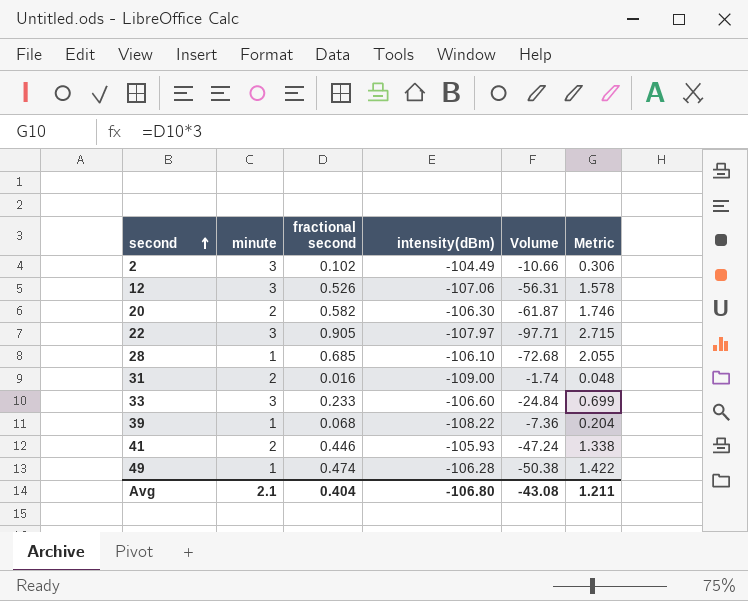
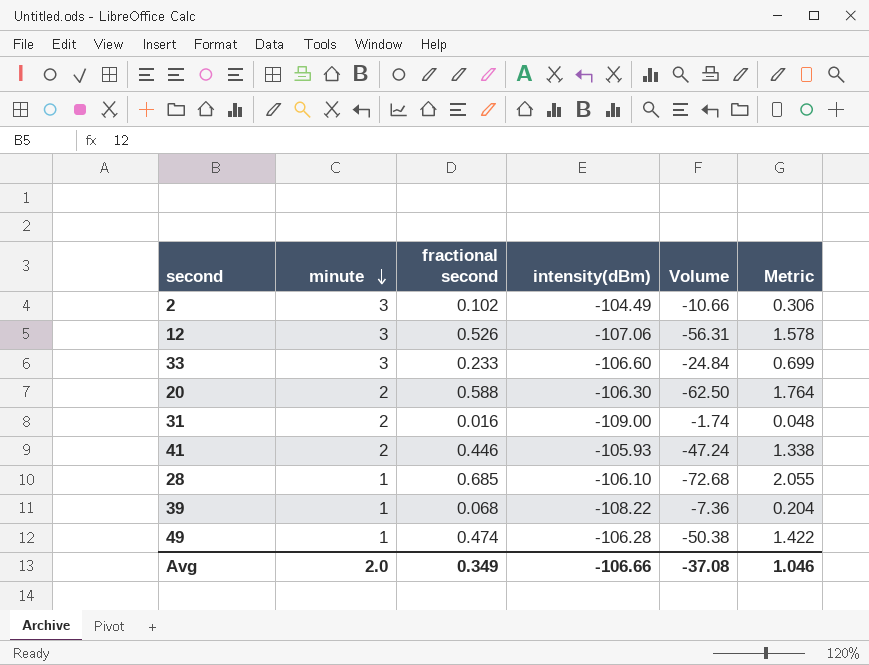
row order: second ascending -> minute descending
row 22: 3 | 0.905 | -107.97 | -97.71 | 2.715 -> none
20 | fractional second: 0.582 -> 0.588
20 | Volume: -61.87 -> -62.50
20 | Metric: 1.746 -> 1.764
Avg | minute: 2.1 -> 2.0
Avg | fractional second: 0.404 -> 0.349
Avg | intensity(dBm): -106.80 -> -106.66
Avg | Volume: -43.08 -> -37.08
Avg | Metric: 1.211 -> 1.046

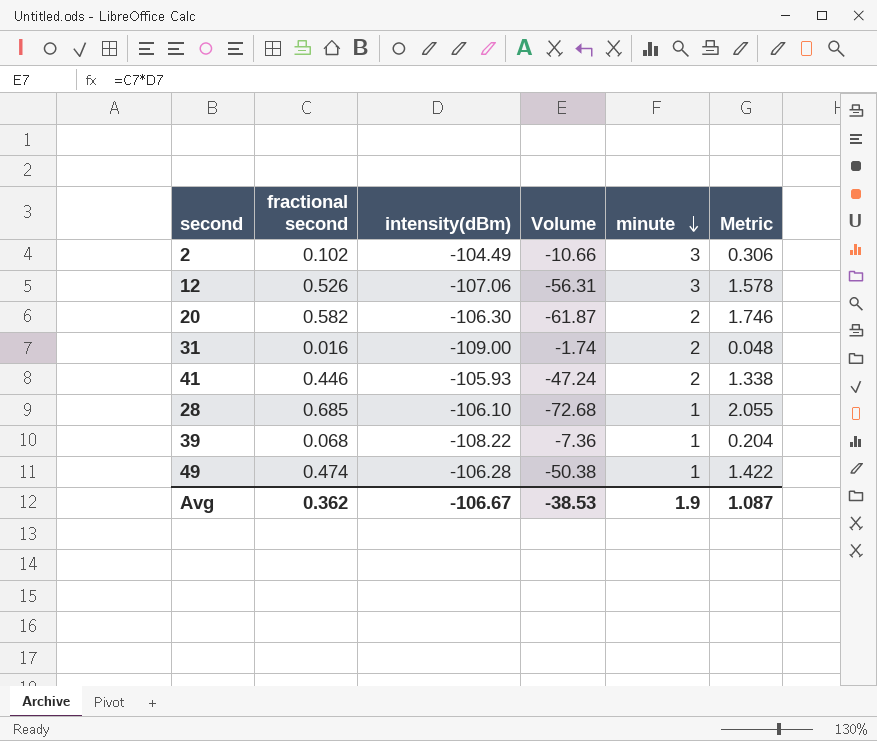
column minute | position: 2 -> 5
row 33: 3 | 0.233 | -106.60 | -24.84 | 0.699 -> none
20 | fractional second: 0.588 -> 0.582
20 | Volume: -62.50 -> -61.87
20 | Metric: 1.764 -> 1.746
Avg | fractional second: 0.349 -> 0.362
Avg | intensity(dBm): -106.66 -> -106.67
Avg | Volume: -37.08 -> -38.53
Avg | minute: 2.0 -> 1.9
Avg | Metric: 1.046 -> 1.087

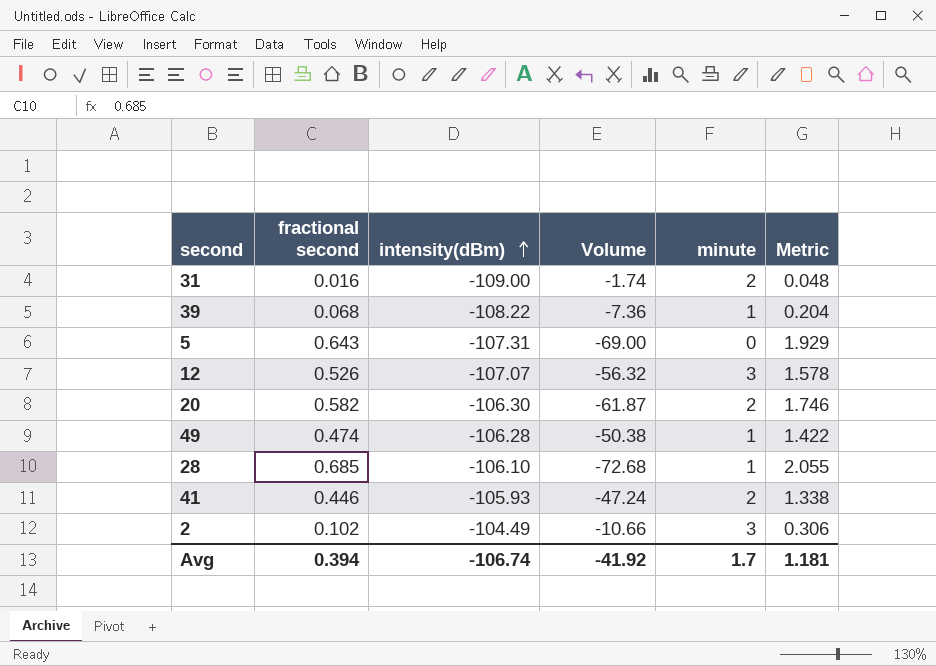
row order: minute descending -> intensity(dBm) ascending
row 5: none -> 0.643 | -107.31 | -69.00 | 0 | 1.929
12 | intensity(dBm): -107.06 -> -107.07
12 | Volume: -56.31 -> -56.32
Avg | fractional second: 0.362 -> 0.394
Avg | intensity(dBm): -106.67 -> -106.74
Avg | Volume: -38.53 -> -41.92
Avg | minute: 1.9 -> 1.7
Avg | Metric: 1.087 -> 1.181

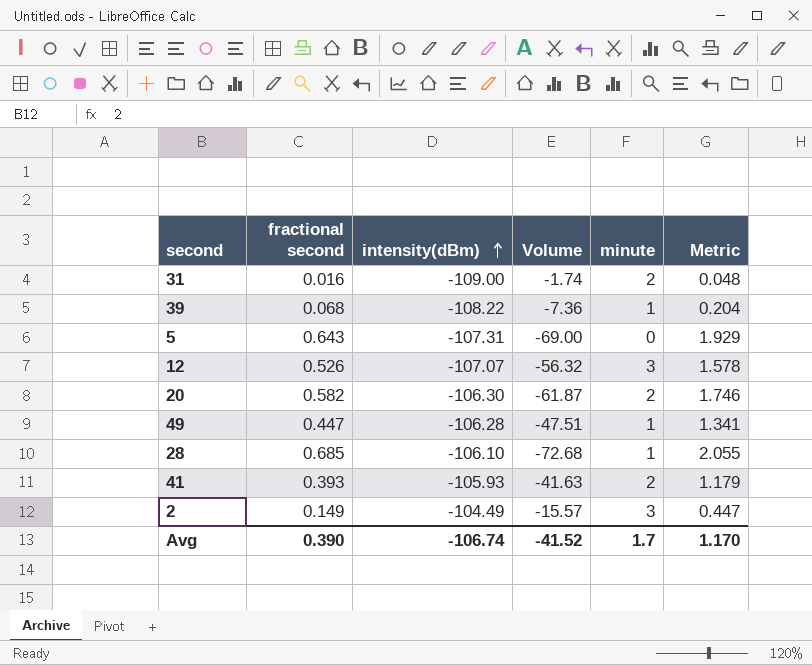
49 | fractional second: 0.474 -> 0.447
49 | Volume: -50.38 -> -47.51
49 | Metric: 1.422 -> 1.341
41 | fractional second: 0.446 -> 0.393
41 | Volume: -47.24 -> -41.63
41 | Metric: 1.338 -> 1.179
2 | fractional second: 0.102 -> 0.149
2 | Volume: -10.66 -> -15.57
2 | Metric: 0.306 -> 0.447
Avg | fractional second: 0.394 -> 0.390
Avg | Volume: -41.92 -> -41.52
Avg | Metric: 1.181 -> 1.170

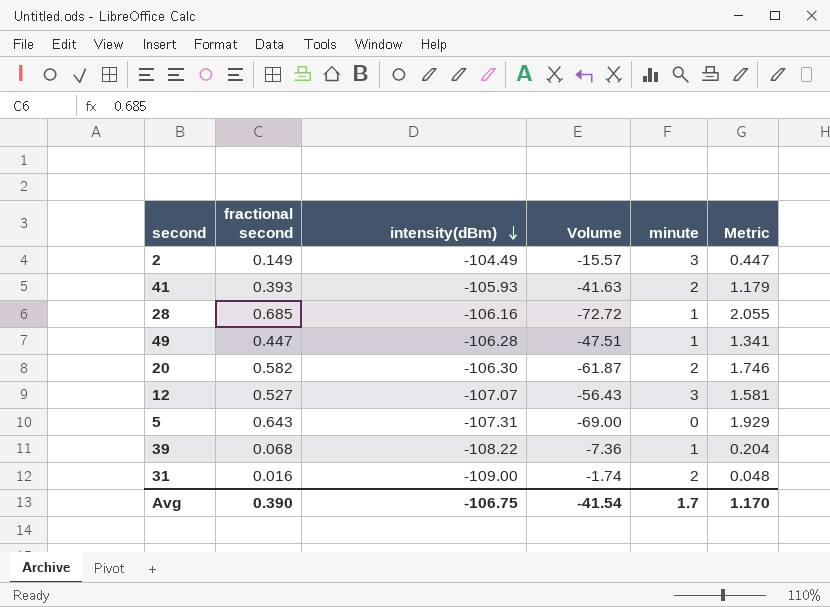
row order: intensity(dBm) ascending -> intensity(dBm) descending
28 | intensity(dBm): -106.10 -> -106.16
28 | Volume: -72.68 -> -72.72
12 | fractional second: 0.526 -> 0.527
12 | Volume: -56.32 -> -56.43
12 | Metric: 1.578 -> 1.581
Avg | intensity(dBm): -106.74 -> -106.75
Avg | Volume: -41.52 -> -41.54

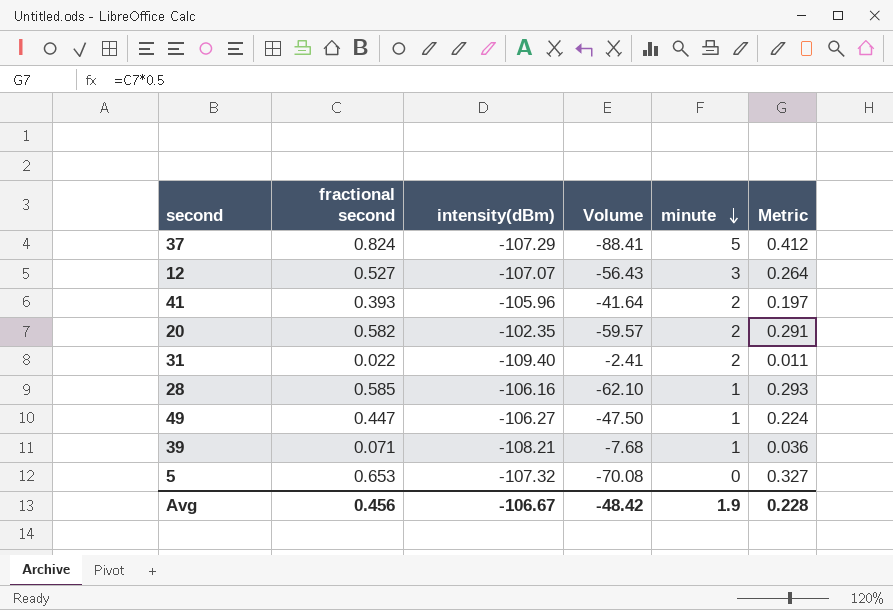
row order: intensity(dBm) descending -> minute descending
column Metric | formula: [fractional second] * 3 -> [fractional second] * 0.5
row 2: 0.149 | -104.49 | -15.57 | 3 | 0.447 -> none
row 37: none -> 0.824 | -107.29 | -88.41 | 5 | 0.412
41 | intensity(dBm): -105.93 -> -105.96
41 | Volume: -41.63 -> -41.64
20 | intensity(dBm): -106.30 -> -102.35
20 | Volume: -61.87 -> -59.57
31 | fractional second: 0.016 -> 0.022
31 | intensity(dBm): -109.00 -> -109.40
31 | Volume: -1.74 -> -2.41
28 | fractional second: 0.685 -> 0.585
28 | Volume: -72.72 -> -62.10
49 | intensity(dBm): -106.28 -> -106.27
49 | Volume: -47.51 -> -47.50
39 | fractional second: 0.068 -> 0.071
39 | intensity(dBm): -108.22 -> -108.21
39 | Volume: -7.36 -> -7.68
5 | fractional second: 0.643 -> 0.653
5 | intensity(dBm): -107.31 -> -107.32
5 | Volume: -69.00 -> -70.08
Avg | fractional second: 0.390 -> 0.456
Avg | intensity(dBm): -106.75 -> -106.67
Avg | Volume: -41.54 -> -48.42
Avg | minute: 1.7 -> 1.9
Avg | Metric: 1.170 -> 0.228

